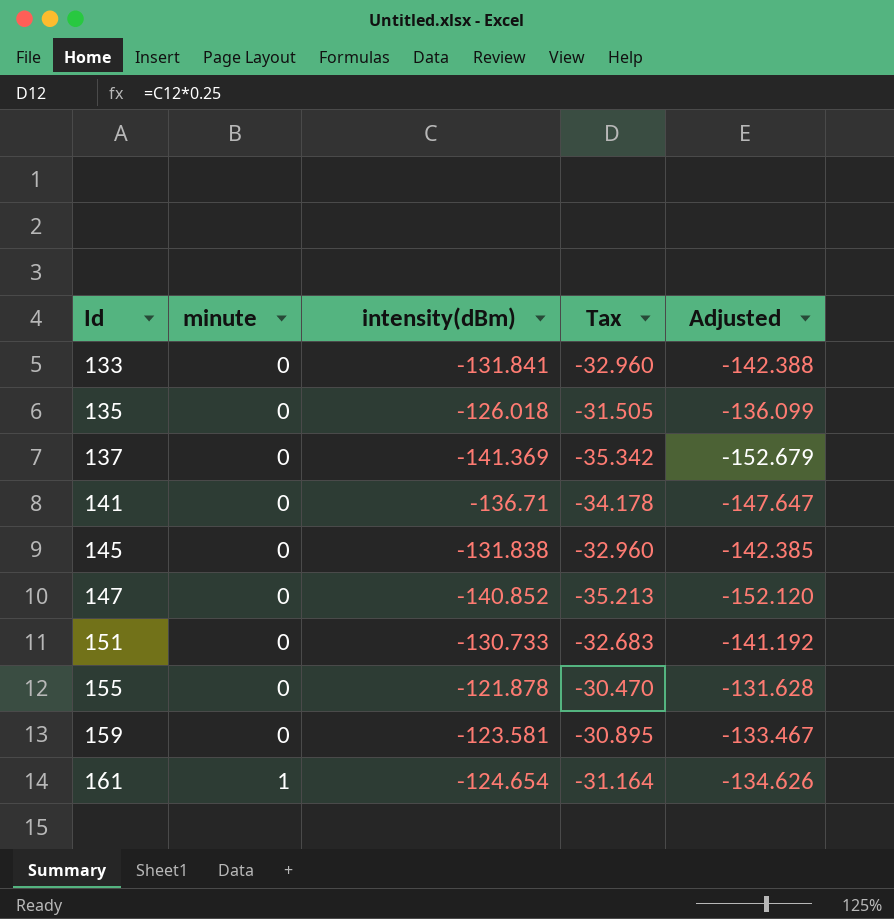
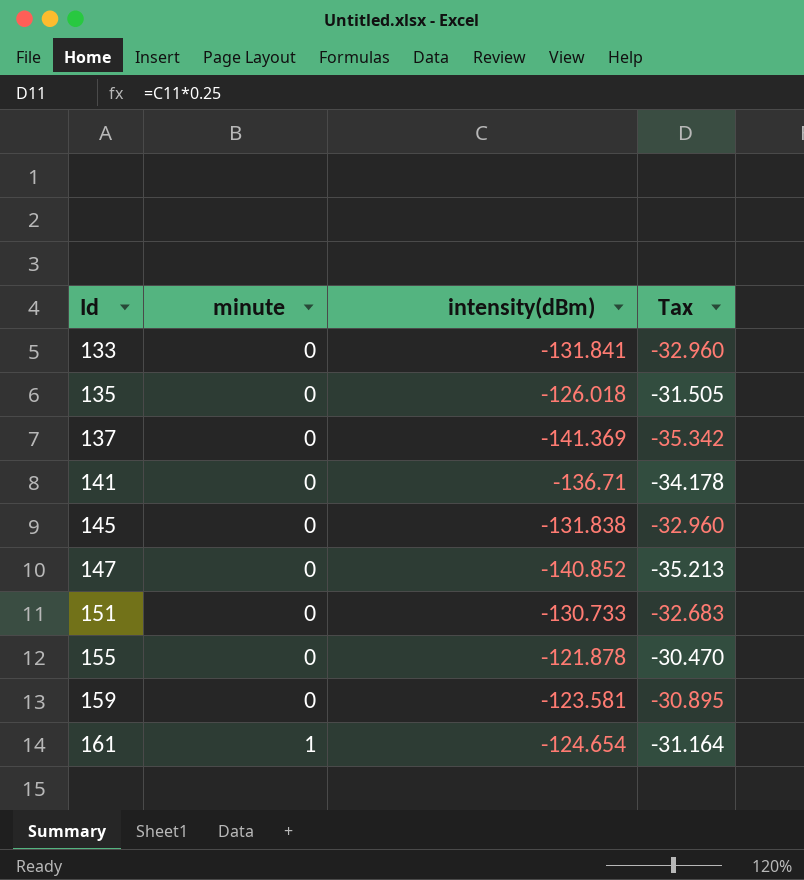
column Adjusted | formula: [intensity(dBm)] * 1.08 -> none

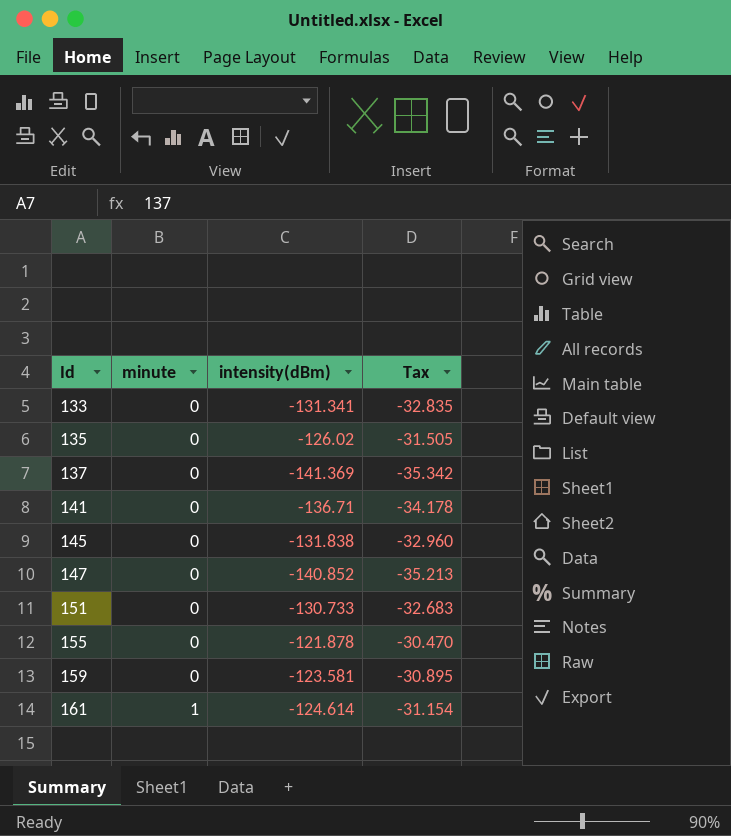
133 | intensity(dBm): -131.841 -> -131.341
133 | Tax: -32.960 -> -32.835
135 | intensity(dBm): -126.018 -> -126.02
161 | intensity(dBm): -124.654 -> -124.614
161 | Tax: -31.164 -> -31.154

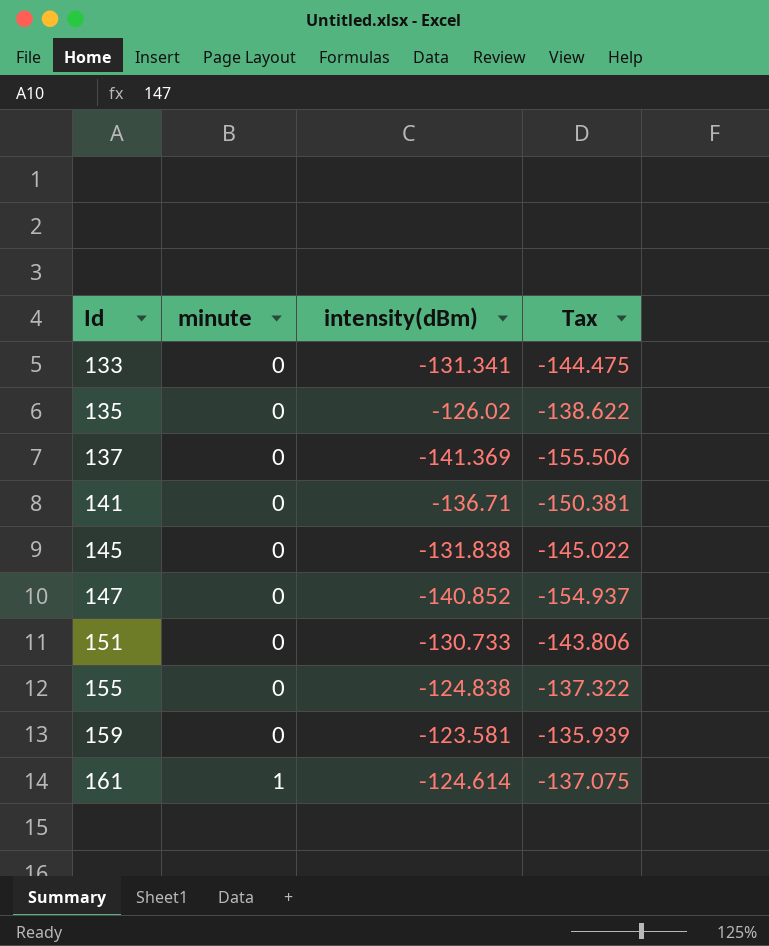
column Tax | formula: [intensity(dBm)] * 0.25 -> [intensity(dBm)] * 1.1
155 | intensity(dBm): -121.878 -> -124.838

